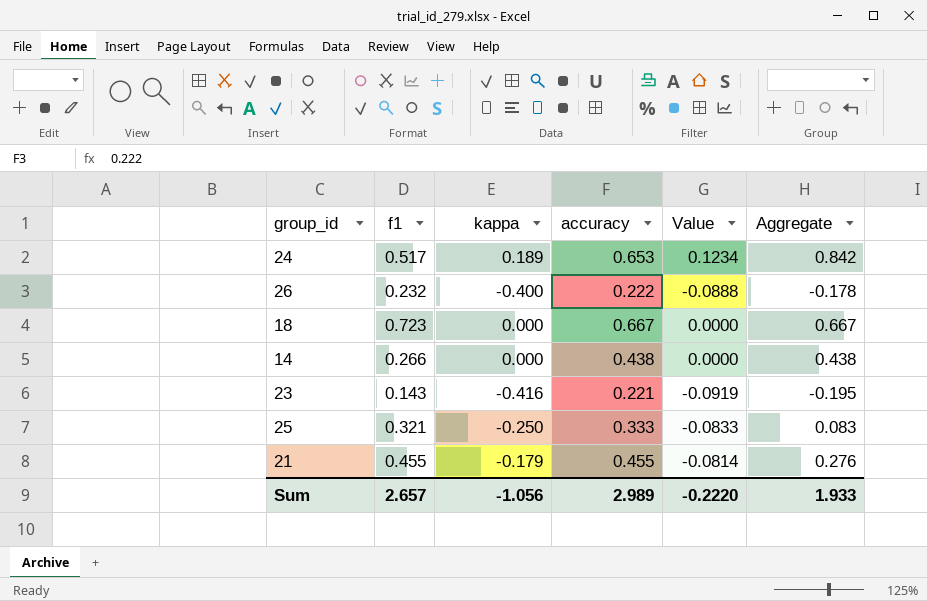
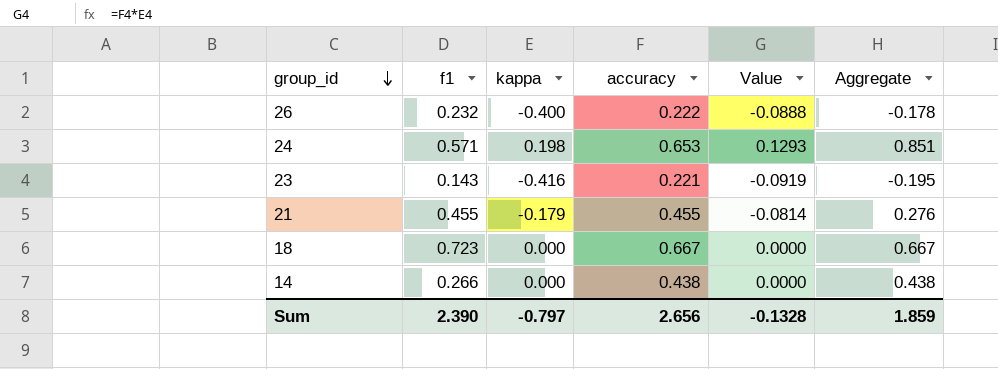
row order: none -> group_id descending
row 25: 0.321 | -0.250 | 0.333 | -0.0833 | 0.083 -> none
24 | f1: 0.517 -> 0.571
24 | kappa: 0.189 -> 0.198
24 | Value: 0.1234 -> 0.1293
24 | Aggregate: 0.842 -> 0.851
Sum | f1: 2.657 -> 2.390
Sum | kappa: -1.056 -> -0.797
Sum | accuracy: 2.989 -> 2.656
Sum | Value: -0.2220 -> -0.1328
Sum | Aggregate: 1.933 -> 1.859

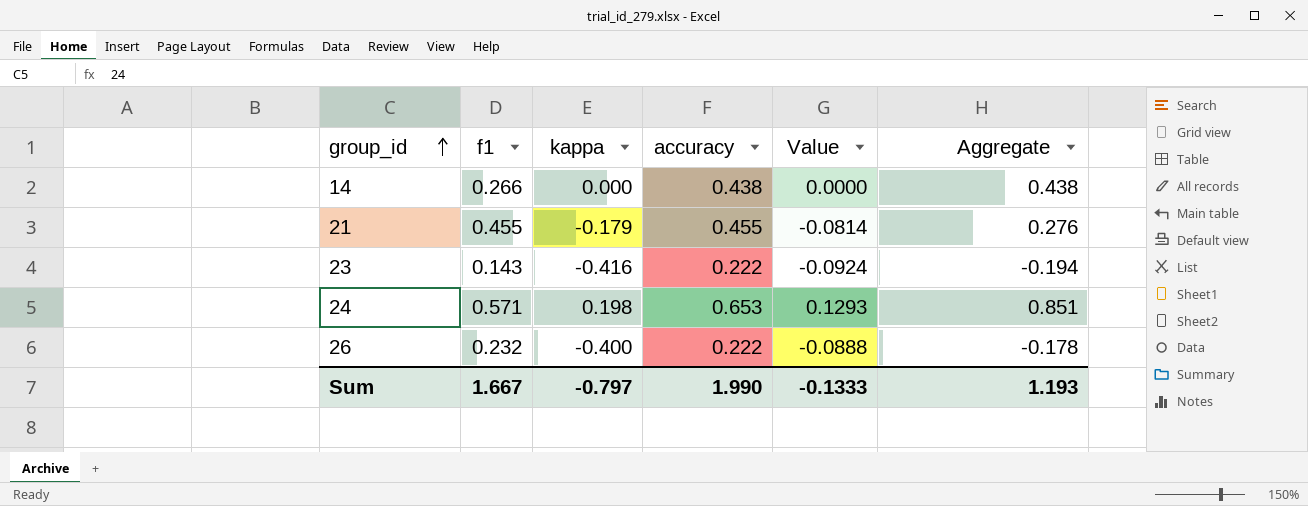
row order: group_id descending -> group_id ascending
row 18: 0.723 | 0.000 | 0.667 | 0.0000 | 0.667 -> none
23 | accuracy: 0.221 -> 0.222
23 | Value: -0.0919 -> -0.0924
23 | Aggregate: -0.195 -> -0.194
Sum | f1: 2.390 -> 1.667
Sum | accuracy: 2.656 -> 1.990
Sum | Value: -0.1328 -> -0.1333
Sum | Aggregate: 1.859 -> 1.193

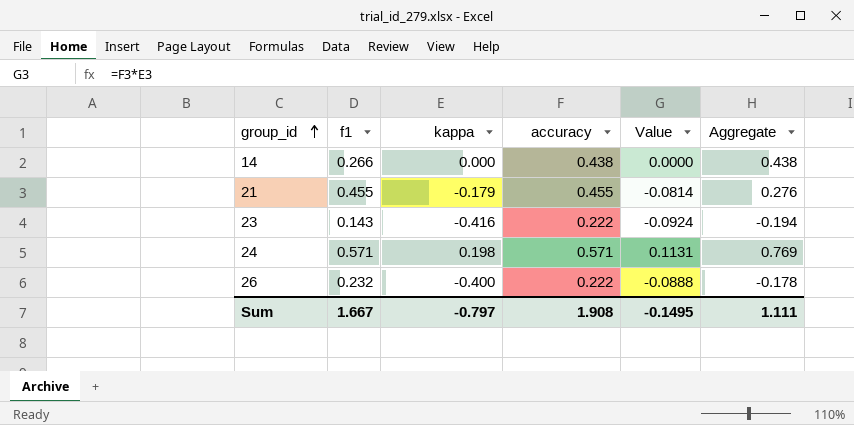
24 | accuracy: 0.653 -> 0.571
24 | Value: 0.1293 -> 0.1131
24 | Aggregate: 0.851 -> 0.769
Sum | accuracy: 1.990 -> 1.908
Sum | Value: -0.1333 -> -0.1495
Sum | Aggregate: 1.193 -> 1.111

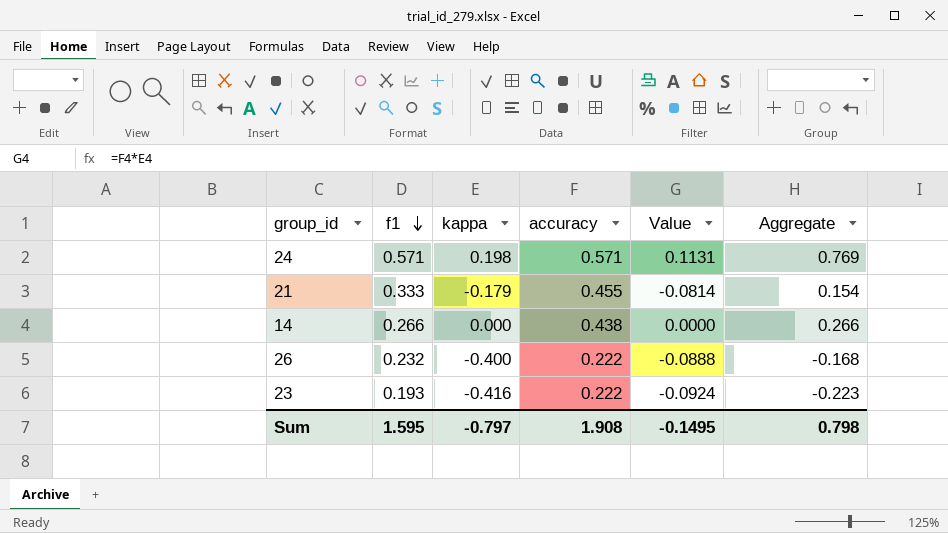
row order: group_id ascending -> f1 descending
column Aggregate | formula: [kappa] + [accuracy] -> [f1] + [kappa]
21 | f1: 0.455 -> 0.333
23 | f1: 0.143 -> 0.193
Sum | f1: 1.667 -> 1.595
Sum | Aggregate: 1.111 -> 0.798

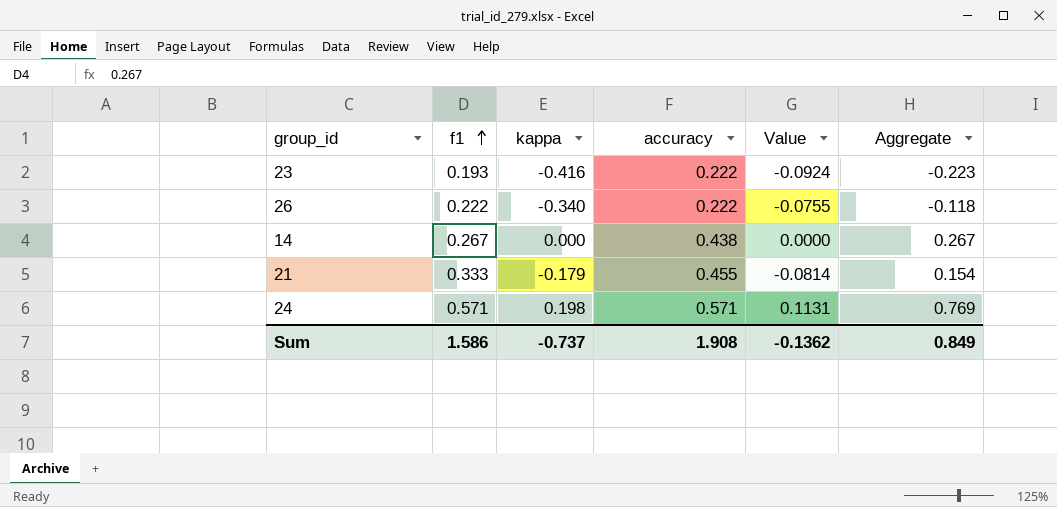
row order: f1 descending -> f1 ascending
26 | f1: 0.232 -> 0.222
26 | kappa: -0.400 -> -0.340
26 | Value: -0.0888 -> -0.0755
26 | Aggregate: -0.168 -> -0.118
14 | f1: 0.266 -> 0.267
14 | Aggregate: 0.266 -> 0.267
Sum | f1: 1.595 -> 1.586
Sum | kappa: -0.797 -> -0.737
Sum | Value: -0.1495 -> -0.1362
Sum | Aggregate: 0.798 -> 0.849

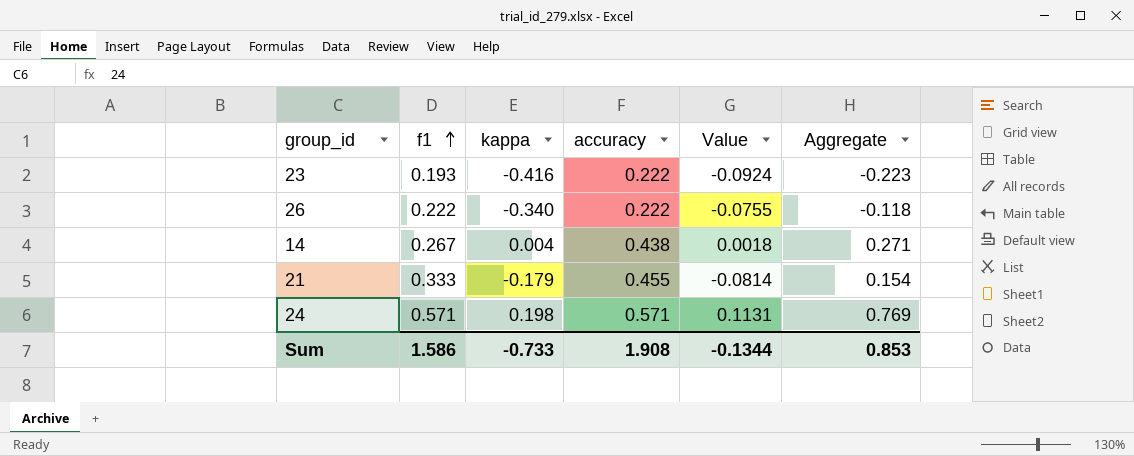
14 | kappa: 0.000 -> 0.004
14 | Value: 0.0000 -> 0.0018
14 | Aggregate: 0.267 -> 0.271
Sum | kappa: -0.737 -> -0.733
Sum | Value: -0.1362 -> -0.1344
Sum | Aggregate: 0.849 -> 0.853

